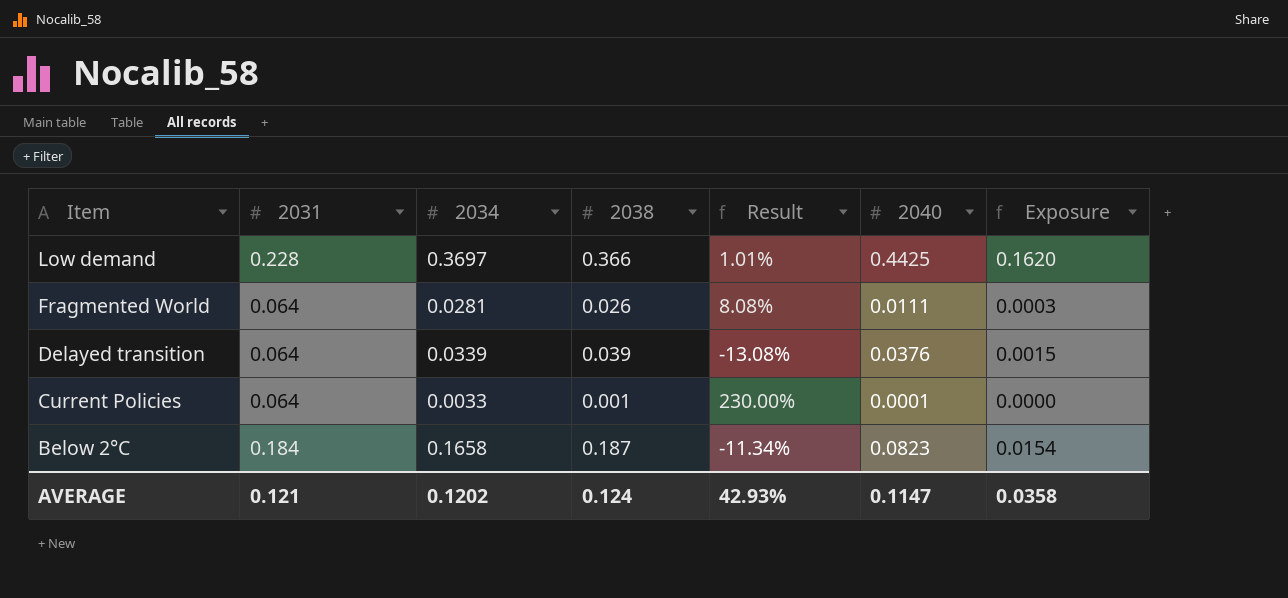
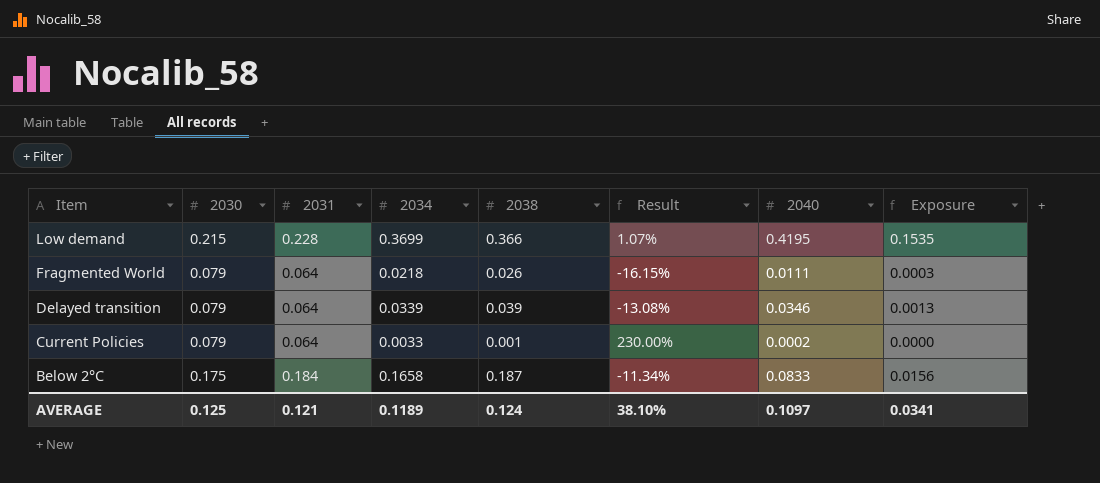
column 2030 | position: none -> 2
Low demand | 2034: 0.3697 -> 0.3699
Low demand | Result: 1.01% -> 1.07%
Low demand | 2040: 0.4425 -> 0.4195
Low demand | Exposure: 0.1620 -> 0.1535
Fragmented World | 2034: 0.0281 -> 0.0218
Fragmented World | Result: 8.08% -> -16.15%
Delayed transition | 2040: 0.0376 -> 0.0346
Delayed transition | Exposure: 0.0015 -> 0.0013
Current Policies | 2040: 0.0001 -> 0.0002
Below 2°C | 2040: 0.0823 -> 0.0833
Below 2°C | Exposure: 0.0154 -> 0.0156
AVERAGE | 2034: 0.1202 -> 0.1189
AVERAGE | Result: 42.93% -> 38.10%
AVERAGE | 2040: 0.1147 -> 0.1097
AVERAGE | Exposure: 0.0358 -> 0.0341

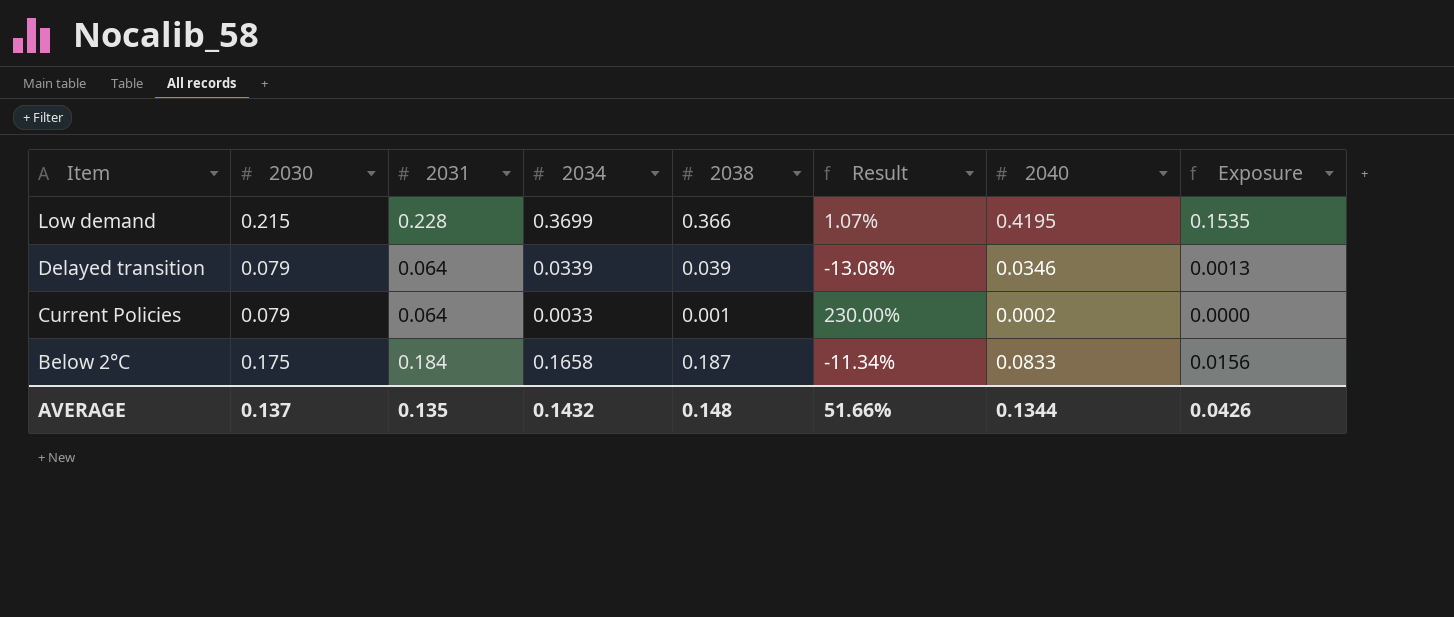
row Fragmented World: 0.079 | 0.064 | 0.0218 | 0.026 | -16.15% | 0.0111 | 0.0003 -> none
AVERAGE | 2030: 0.125 -> 0.137
AVERAGE | 2031: 0.121 -> 0.135
AVERAGE | 2034: 0.1189 -> 0.1432
AVERAGE | 2038: 0.124 -> 0.148
AVERAGE | Result: 38.10% -> 51.66%
AVERAGE | 2040: 0.1097 -> 0.1344
AVERAGE | Exposure: 0.0341 -> 0.0426

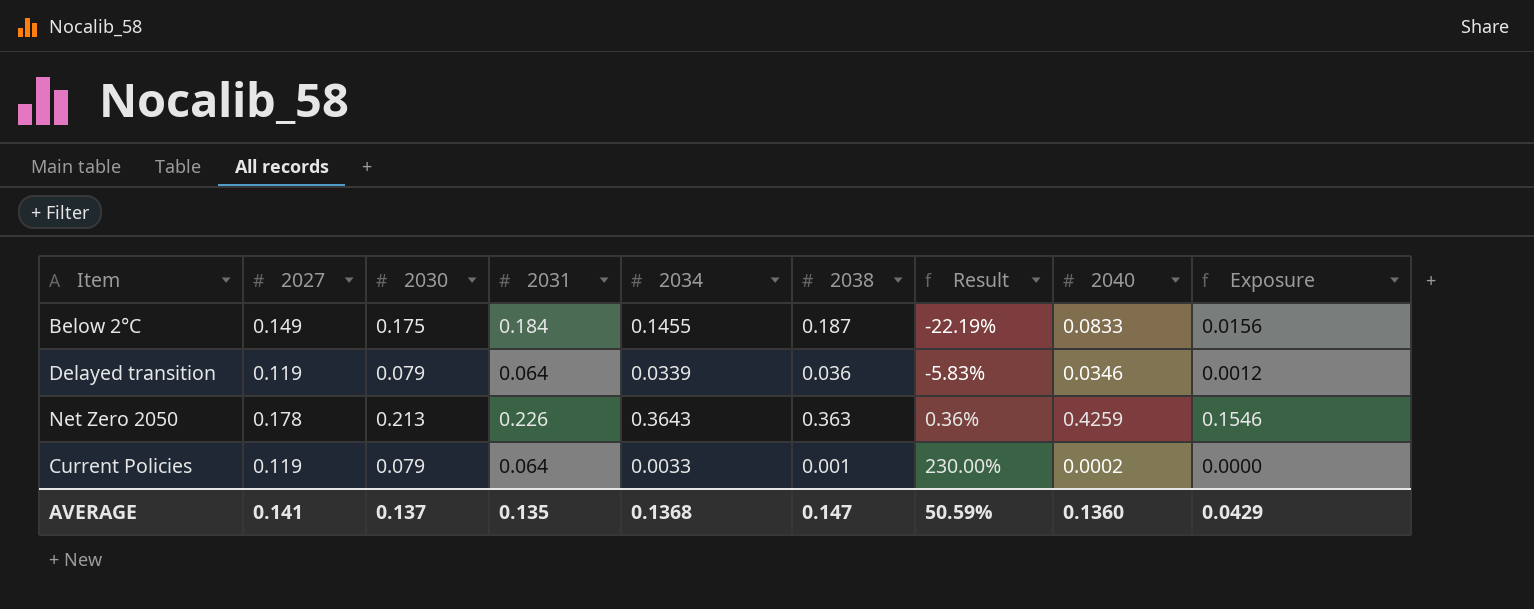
row order: Item descending -> Result ascending
column 2027 | position: none -> 2
row Low demand: 0.215 | 0.228 | 0.3699 | 0.366 | 1.07% | 0.4195 | 0.1535 -> none
Below 2°C | 2034: 0.1658 -> 0.1455
Below 2°C | Result: -11.34% -> -22.19%
Delayed transition | 2038: 0.039 -> 0.036
Delayed transition | Result: -13.08% -> -5.83%
Delayed transition | Exposure: 0.0013 -> 0.0012
row Net Zero 2050: none -> 0.178 | 0.213 | 0.226 | 0.3643 | 0.363 | 0.36% | 0.4259 | 0.1546
AVERAGE | 2034: 0.1432 -> 0.1368
AVERAGE | 2038: 0.148 -> 0.147
AVERAGE | Result: 51.66% -> 50.59%
AVERAGE | 2040: 0.1344 -> 0.1360
AVERAGE | Exposure: 0.0426 -> 0.0429

